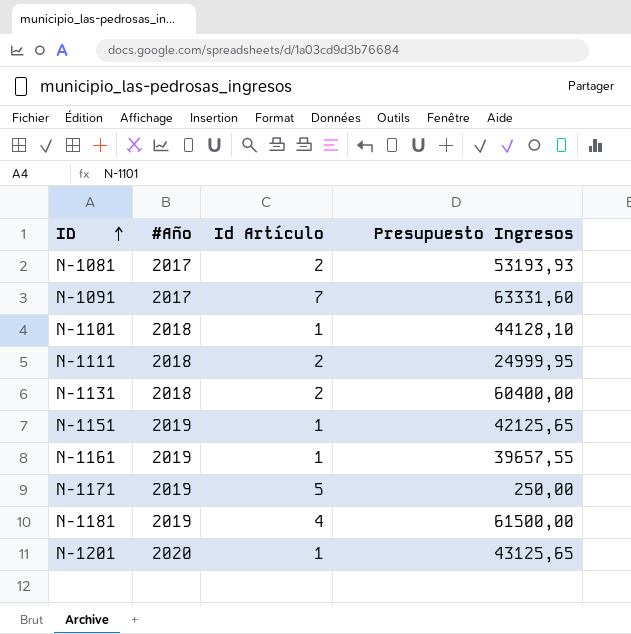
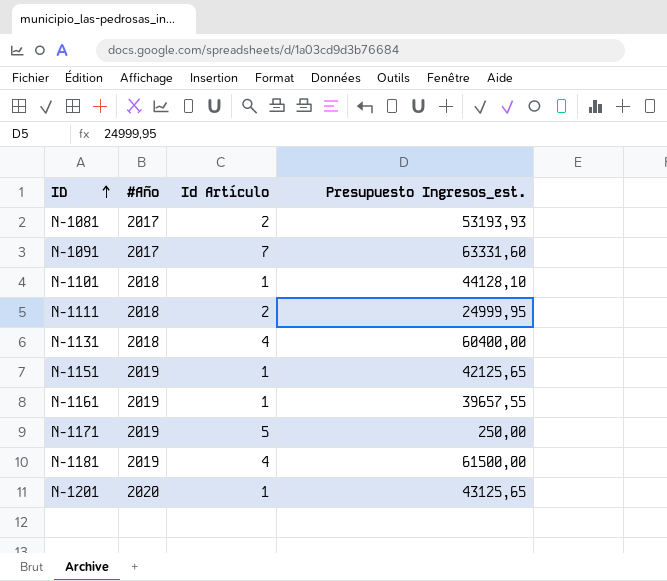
column name: Presupuesto Ingresos -> Presupuesto Ingresos_est.
N-1131 | Id Artículo: 2 -> 4

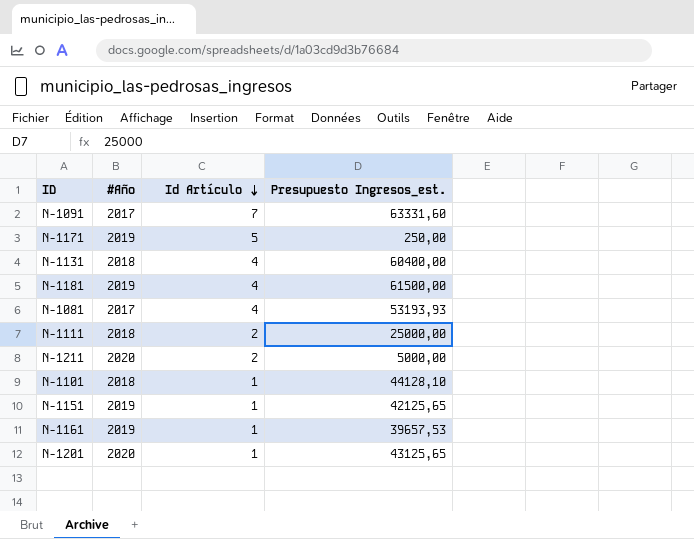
row order: ID ascending -> Id Artículo descending
N-1081 | Id Artículo: 2 -> 4
N-1111 | Presupuesto Ingresos_est.: 24999,95 -> 25000,00
row N-1211: none -> 2020 | 2 | 5000,00
N-1161 | Presupuesto Ingresos_est.: 39657,55 -> 39657,53

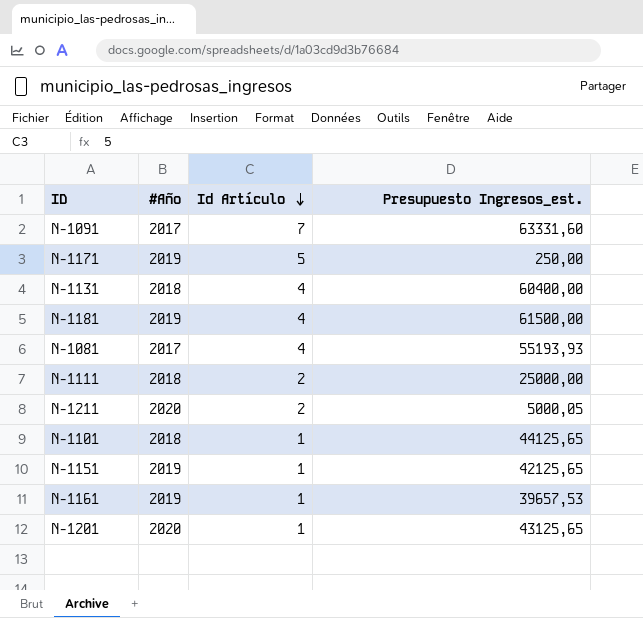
N-1081 | Presupuesto Ingresos_est.: 53193,93 -> 55193,93
N-1211 | Presupuesto Ingresos_est.: 5000,00 -> 5000,05
N-1101 | Presupuesto Ingresos_est.: 44128,10 -> 44125,65

